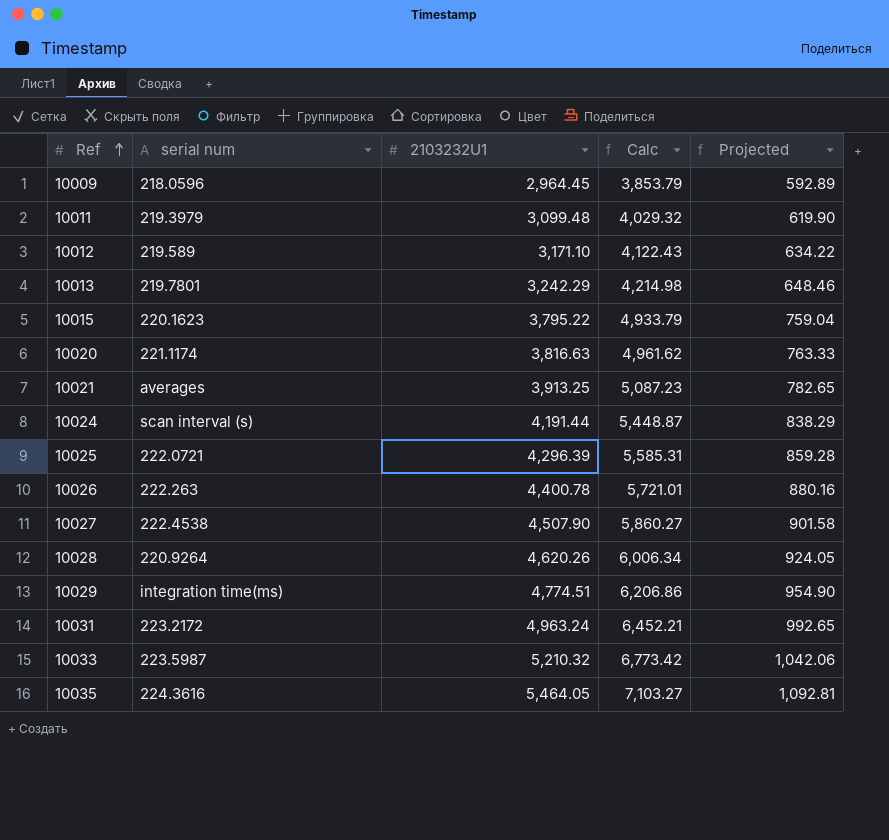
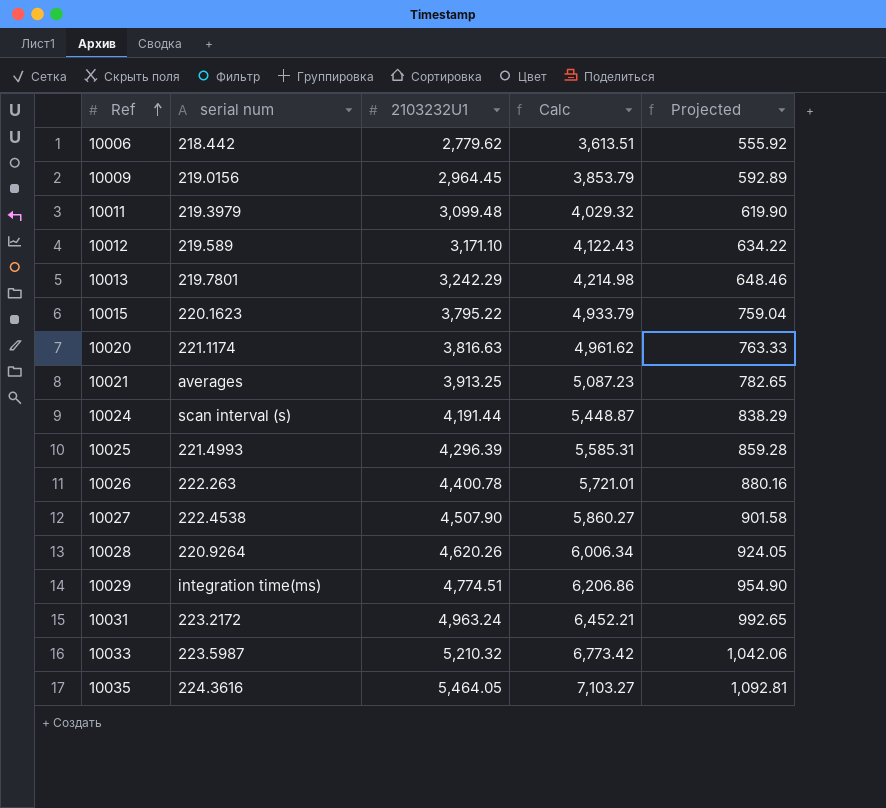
row 10006: none -> 218.442 | 2,779.62 | 3,613.51 | 555.92
10009 | serial num: 218.0596 -> 219.0156
10025 | serial num: 222.0721 -> 221.4993

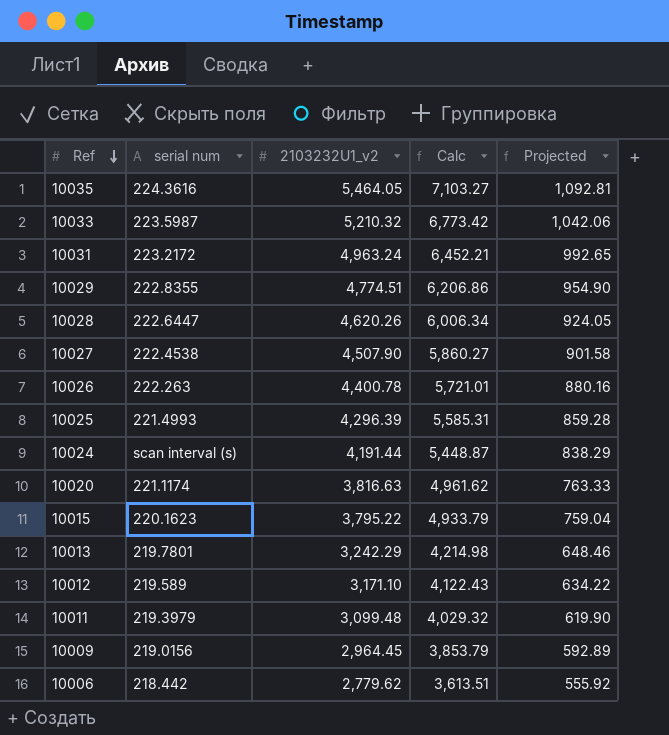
row order: Ref ascending -> Ref descending
column name: 2103232U1 -> 2103232U1_v2
row 10021: averages | 3,913.25 | 5,087.23 | 782.65 -> none
10029 | serial num: integration time(ms) -> 222.8355
10028 | serial num: 220.9264 -> 222.6447

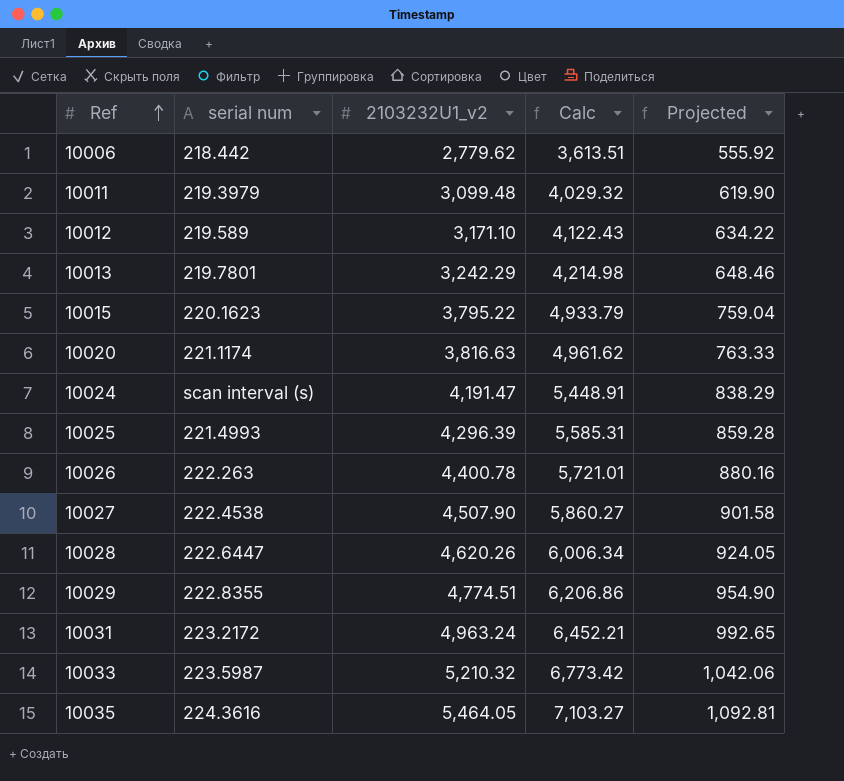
row order: Ref descending -> Ref ascending
row 10009: 219.0156 | 2,964.45 | 3,853.79 | 592.89 -> none
10024 | 2103232U1_v2: 4,191.44 -> 4,191.47
10024 | Calc: 5,448.87 -> 5,448.91

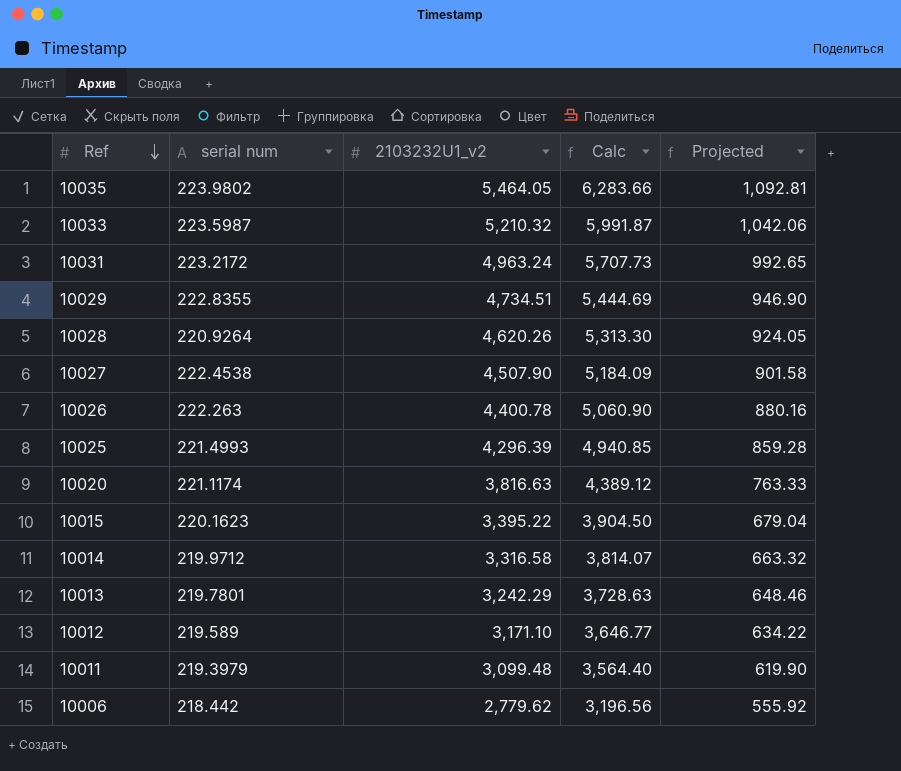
row order: Ref ascending -> Ref descending
column Calc | formula: [2103232U1_v2] * 1.3 -> [2103232U1_v2] * 1.15
row 10024: scan interval (s) | 4,191.47 | 5,448.91 | 838.29 -> none
10035 | serial num: 224.3616 -> 223.9802
10029 | 2103232U1_v2: 4,774.51 -> 4,734.51
10029 | Projected: 954.90 -> 946.90
10028 | serial num: 222.6447 -> 220.9264
10015 | 2103232U1_v2: 3,795.22 -> 3,395.22
10015 | Projected: 759.04 -> 679.04
row 10014: none -> 219.9712 | 3,316.58 | 3,814.07 | 663.32

